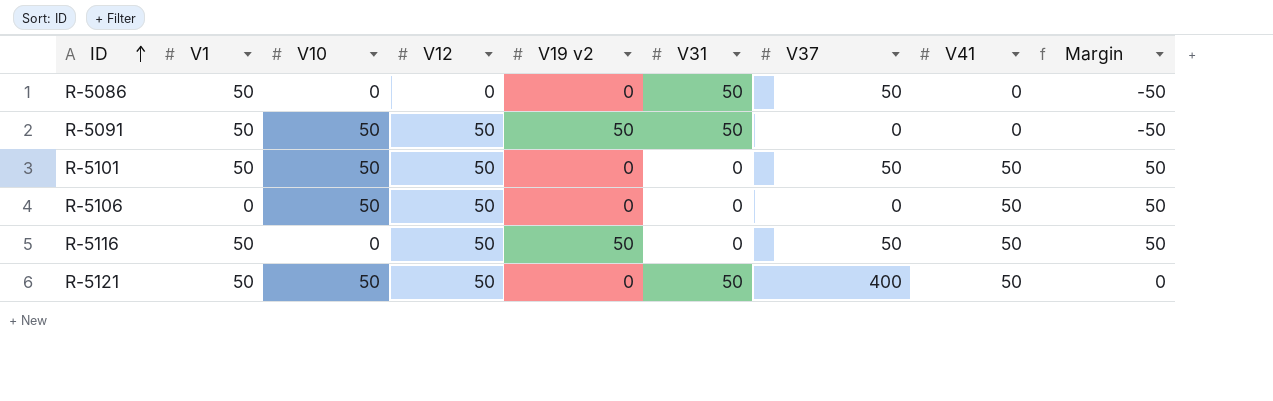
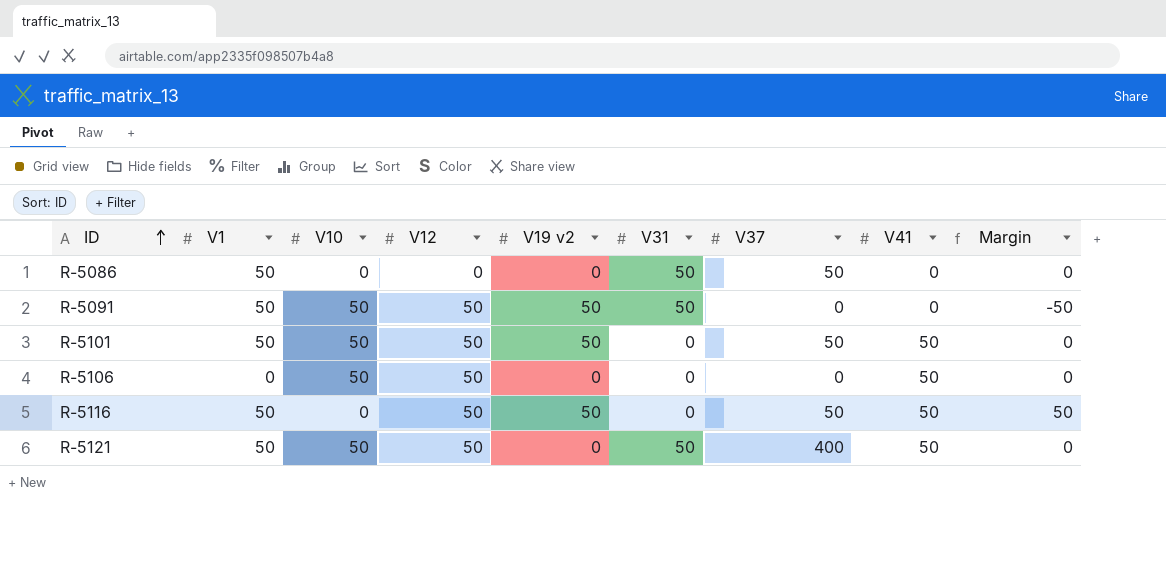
column Margin | formula: [V41] - [V31] -> [V41] - [V10]
R-5101 | V19 v2: 0 -> 50

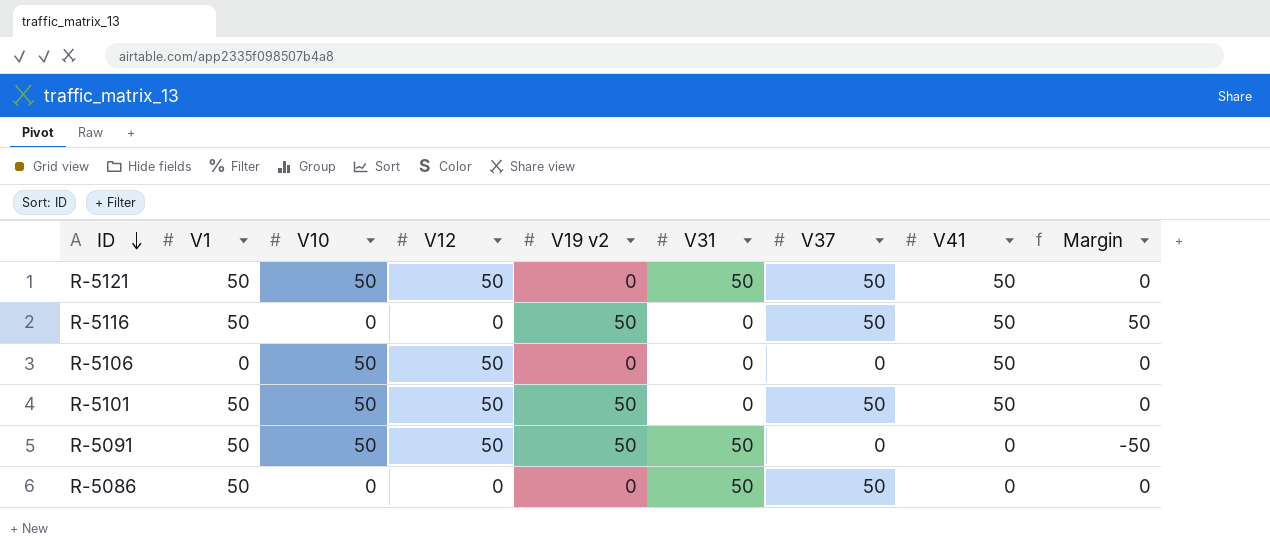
row order: ID ascending -> ID descending
R-5121 | V37: 400 -> 50
R-5116 | V12: 50 -> 0

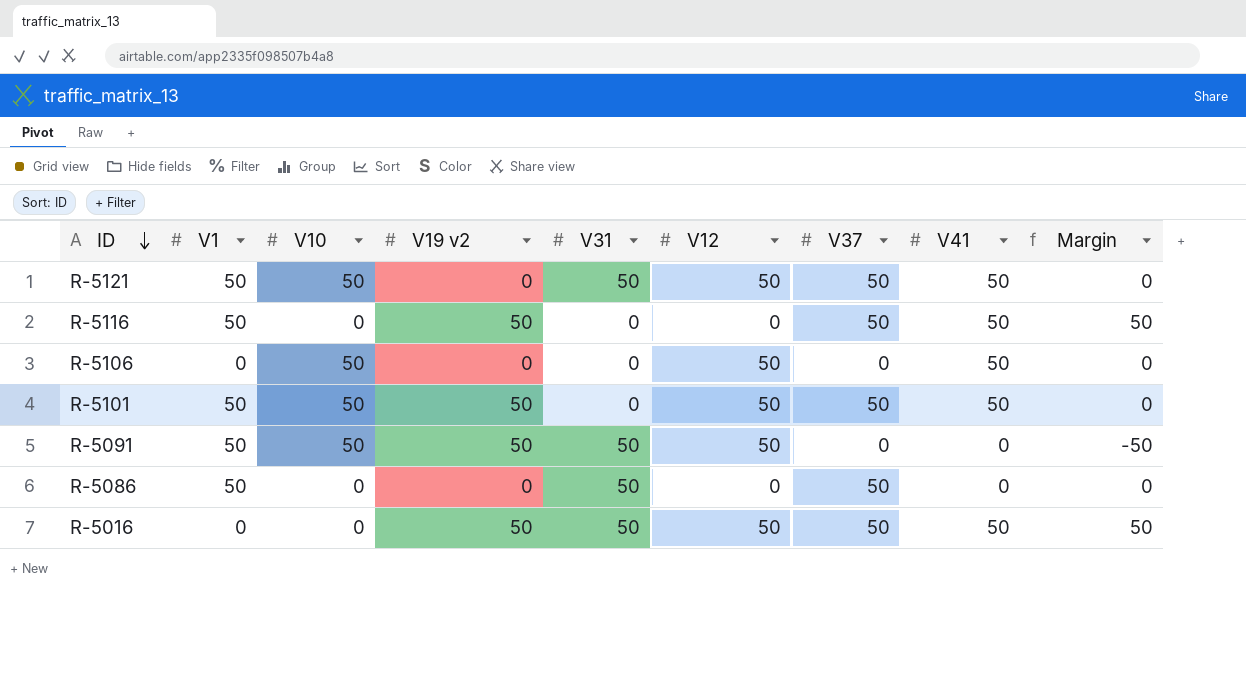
column V12 | position: 4 -> 6
row R-5016: none -> 0 | 0 | 50 | 50 | 50 | 50 | 50 | 50

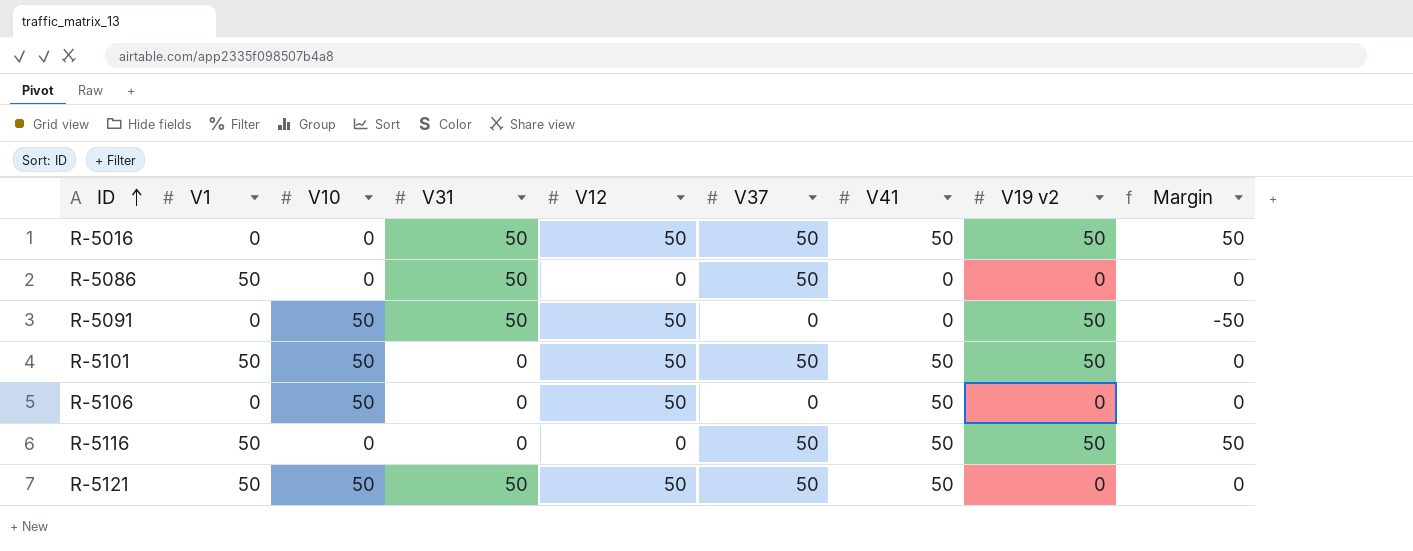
row order: ID descending -> ID ascending
column V19 v2 | position: 4 -> 8
R-5091 | V1: 50 -> 0

